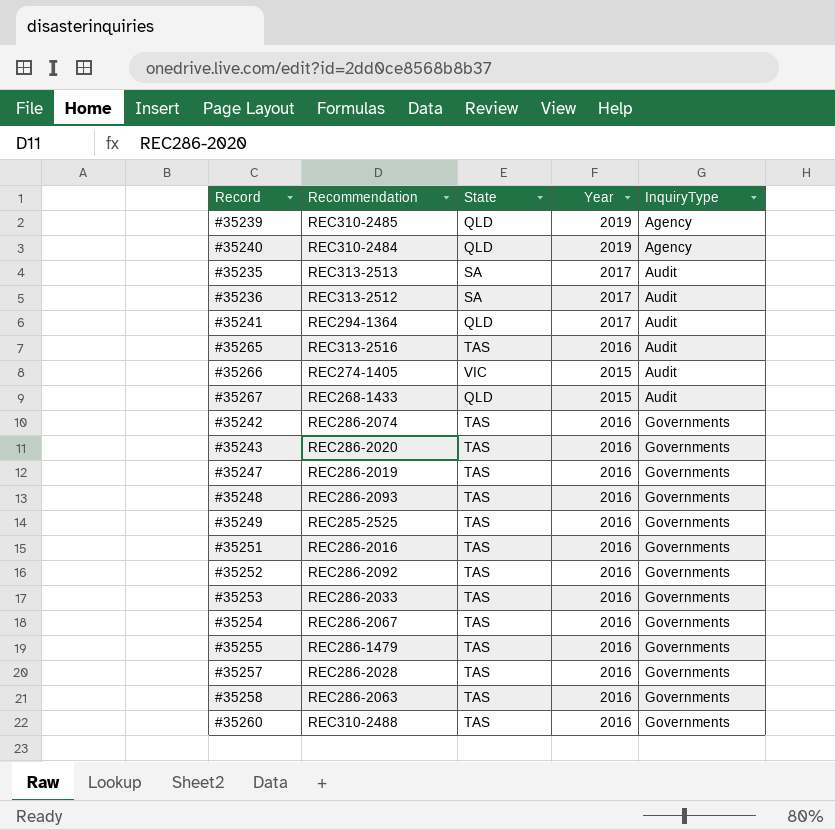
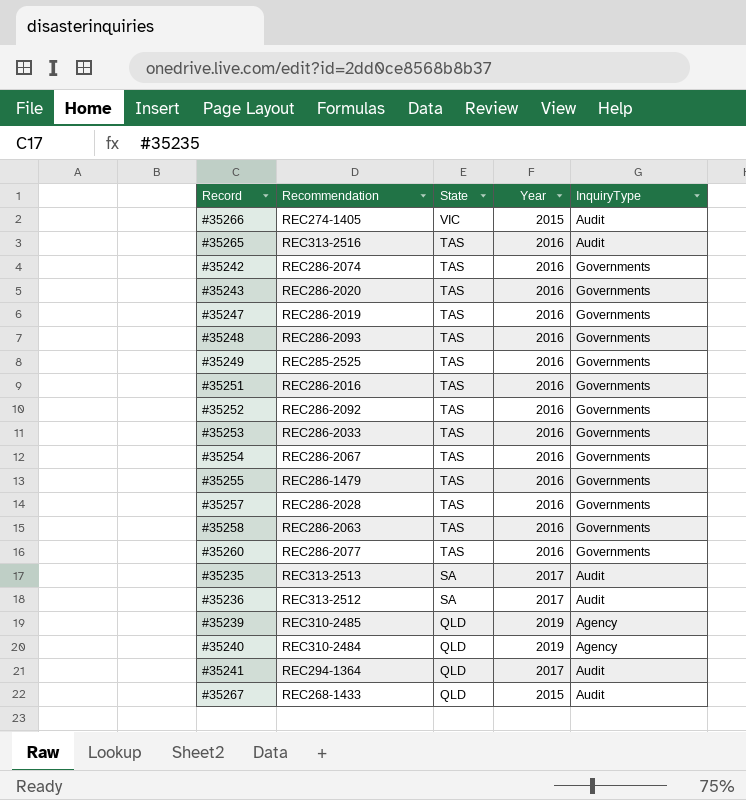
row order: InquiryType ascending -> State descending
#35260 | Recommendation: REC310-2488 -> REC286-2077

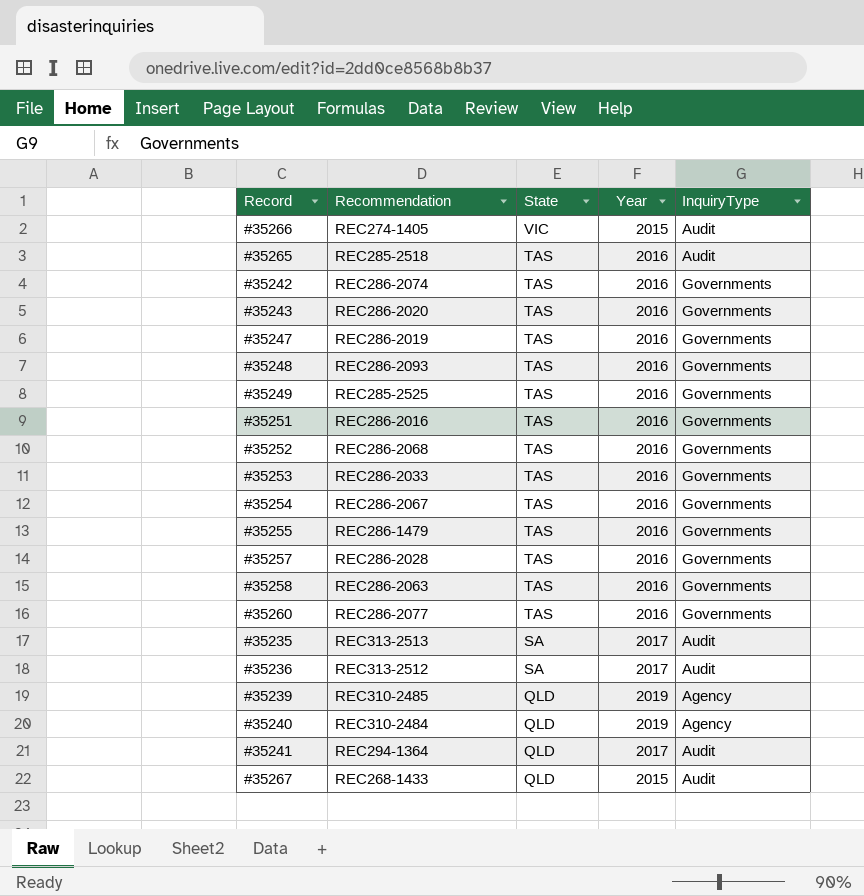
#35265 | Recommendation: REC313-2516 -> REC285-2518
#35252 | Recommendation: REC286-2092 -> REC286-2068

